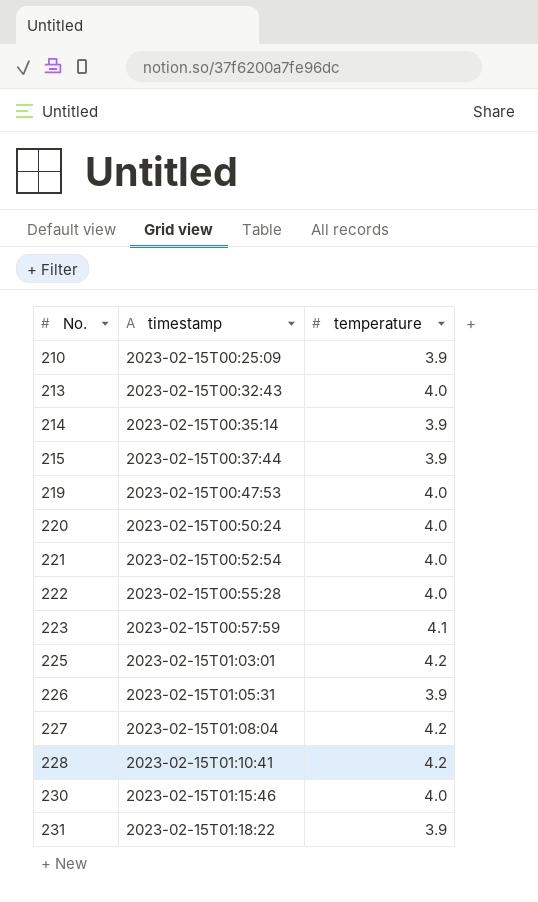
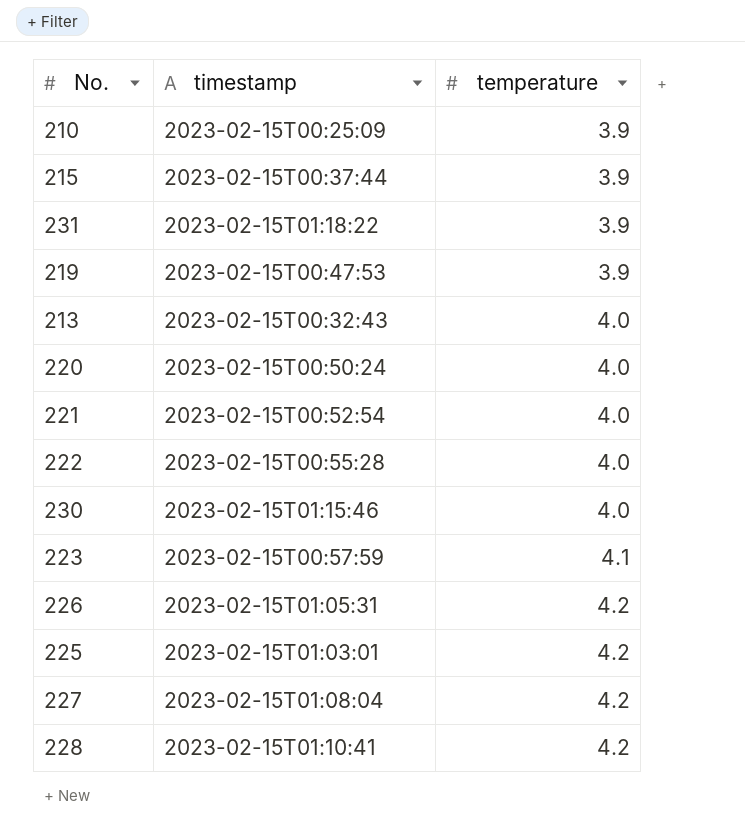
row order: No. ascending -> temperature ascending
row 214: 2023-02-15T00:35:14 | 3.9 -> none
219 | temperature: 4.0 -> 3.9
226 | temperature: 3.9 -> 4.2

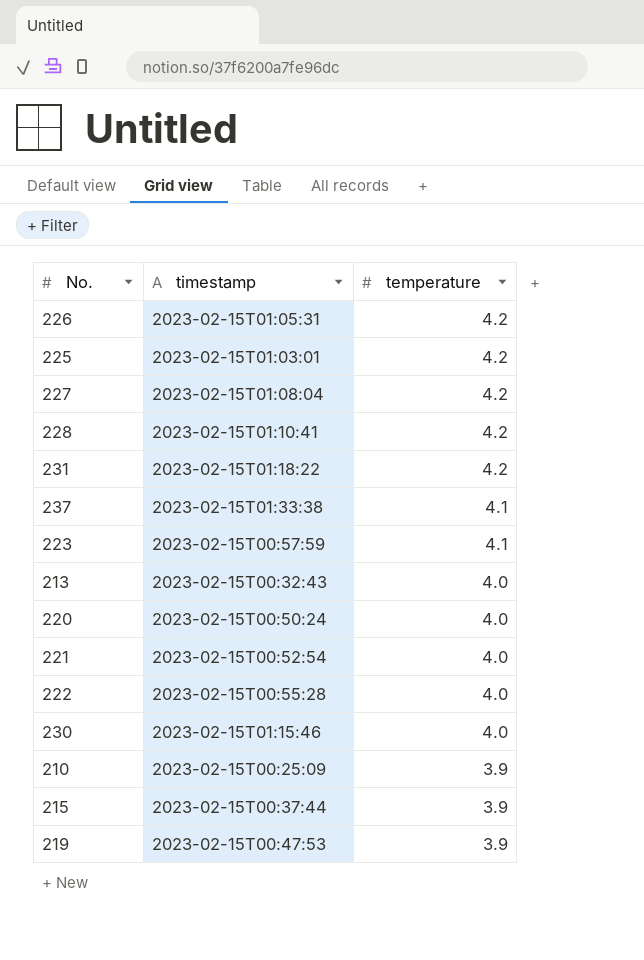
row order: temperature ascending -> temperature descending
231 | temperature: 3.9 -> 4.2
row 237: none -> 2023-02-15T01:33:38 | 4.1

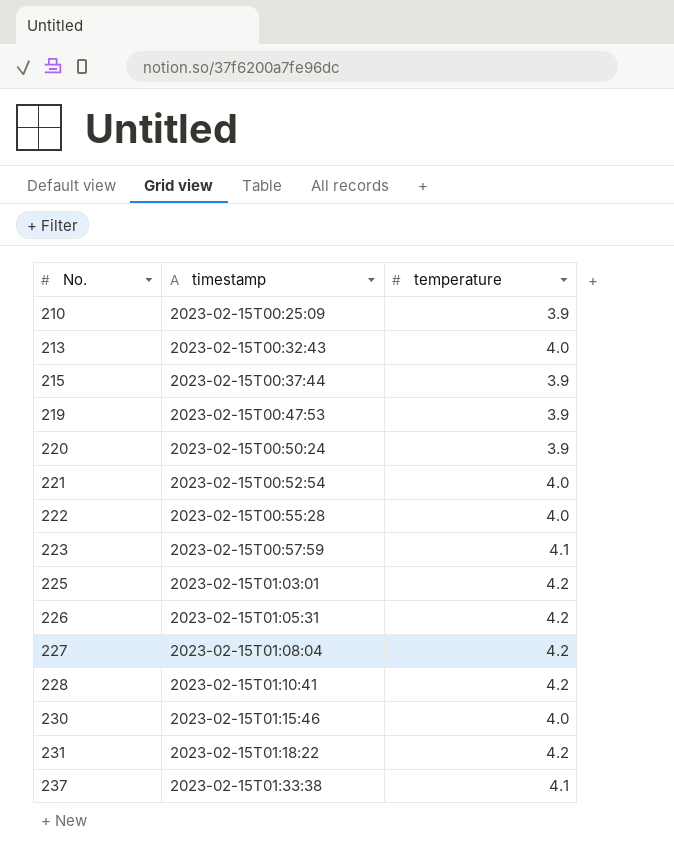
row order: temperature descending -> No. ascending
220 | temperature: 4.0 -> 3.9

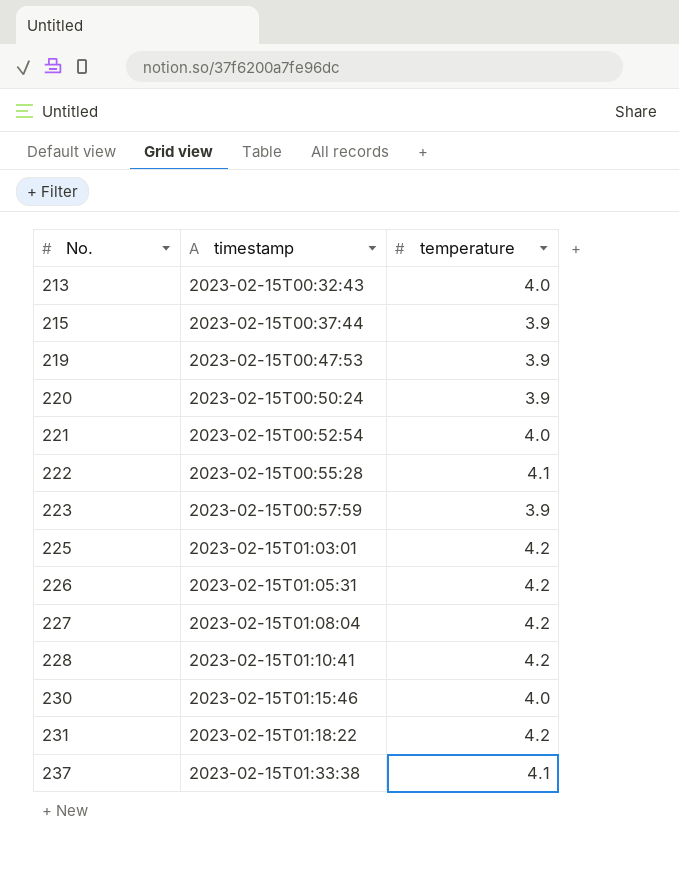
row 210: 2023-02-15T00:25:09 | 3.9 -> none
222 | temperature: 4.0 -> 4.1
223 | temperature: 4.1 -> 3.9

